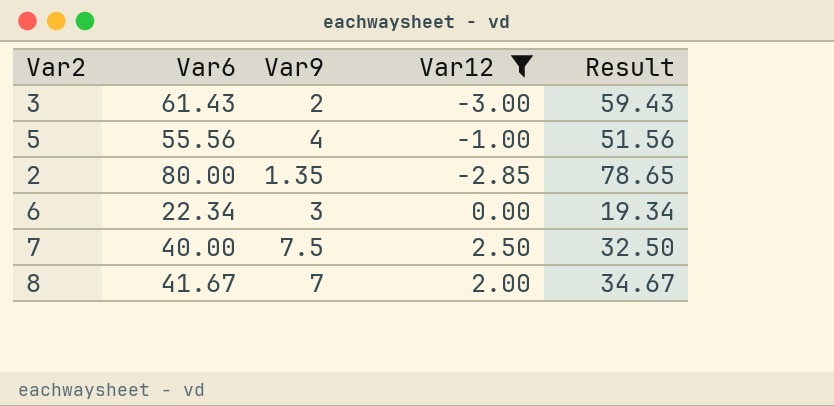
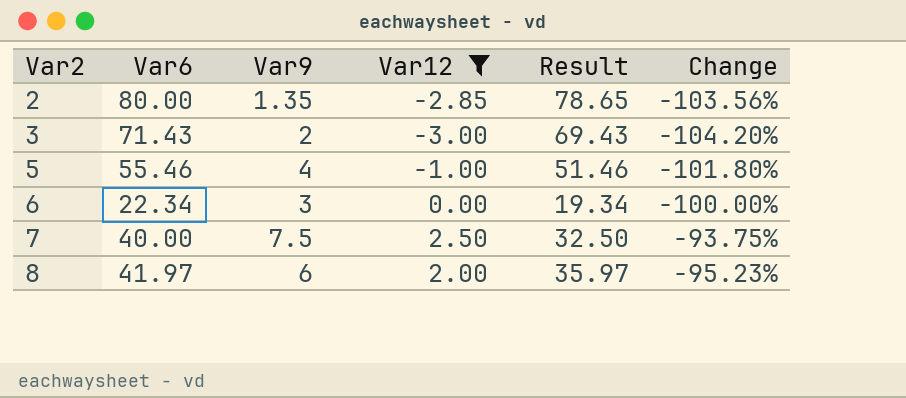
row order: none -> Var2 ascending
column Change | formula: none -> ([Var12] - [Var6]) / [Var6]
3 | Var6: 61.43 -> 71.43
3 | Result: 59.43 -> 69.43
5 | Var6: 55.56 -> 55.46
5 | Result: 51.56 -> 51.46
8 | Var6: 41.67 -> 41.97
8 | Var9: 7 -> 6
8 | Result: 34.67 -> 35.97

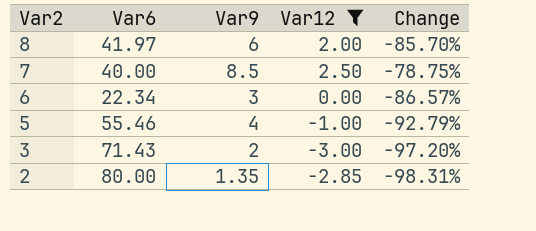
row order: Var2 ascending -> Var2 descending
column Result | formula: [Var6] - [Var9] -> none
column Change | formula: ([Var12] - [Var6]) / [Var6] -> ([Var9] - [Var6]) / [Var6]
7 | Var9: 7.5 -> 8.5

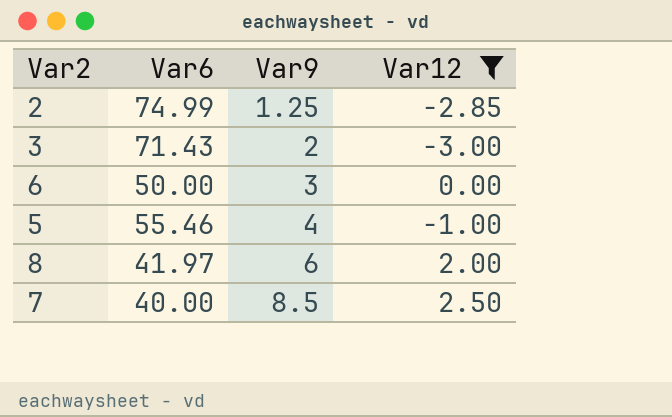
row order: Var2 descending -> Var9 ascending
column Change | formula: ([Var9] - [Var6]) / [Var6] -> none
2 | Var6: 80.00 -> 74.99
2 | Var9: 1.35 -> 1.25
6 | Var6: 22.34 -> 50.00

